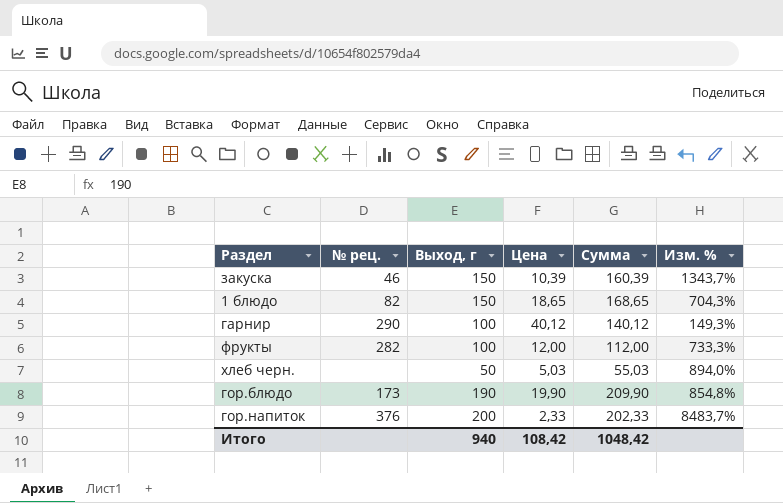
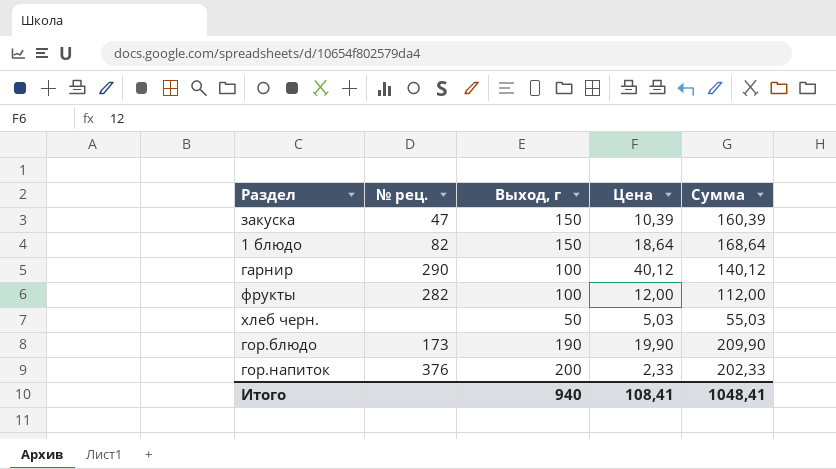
column Изм. % | formula: ([Выход, г] - [Цена]) / [Цена] -> none
закуска | № рец.: 46 -> 47
1 блюдо | Цена: 18,65 -> 18,64
1 блюдо | Сумма: 168,65 -> 168,64
Итого | Цена: 108,42 -> 108,41
Итого | Сумма: 1048,42 -> 1048,41

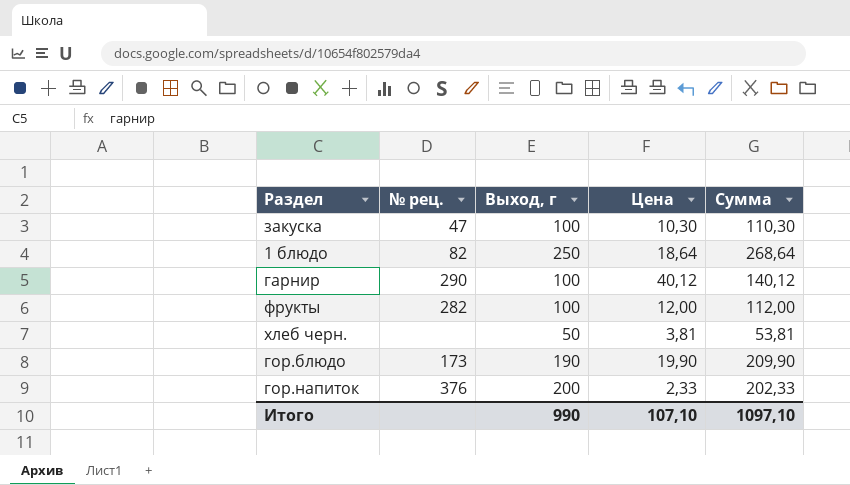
закуска | Выход, г: 150 -> 100
закуска | Цена: 10,39 -> 10,30
закуска | Сумма: 160,39 -> 110,30
1 блюдо | Выход, г: 150 -> 250
1 блюдо | Сумма: 168,64 -> 268,64
хлеб черн. | Цена: 5,03 -> 3,81
хлеб черн. | Сумма: 55,03 -> 53,81
Итого | Выход, г: 940 -> 990
Итого | Цена: 108,41 -> 107,10
Итого | Сумма: 1048,41 -> 1097,10

